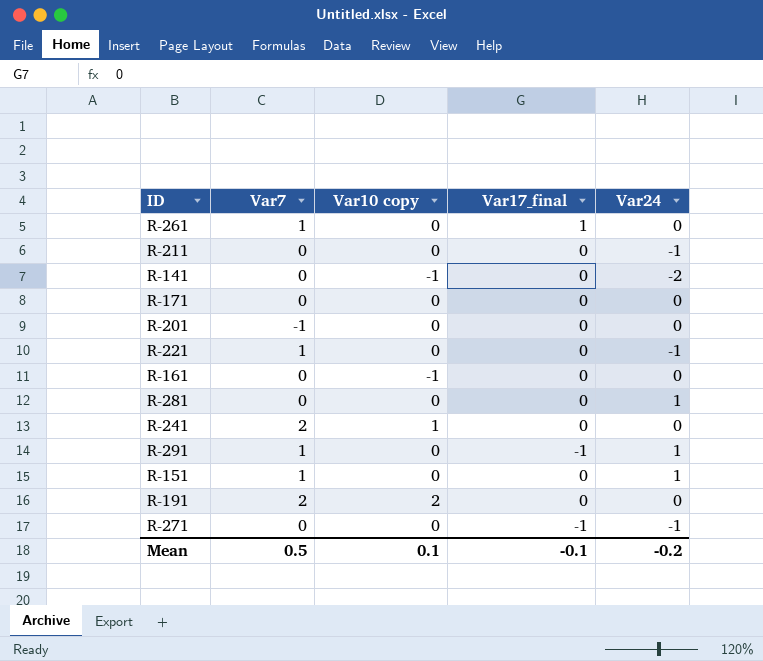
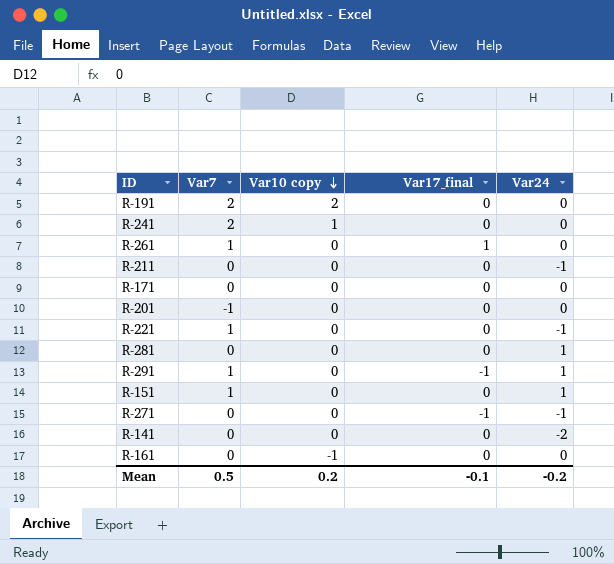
row order: none -> Var10 copy descending
R-141 | Var10 copy: -1 -> 0
Mean | Var10 copy: 0.1 -> 0.2

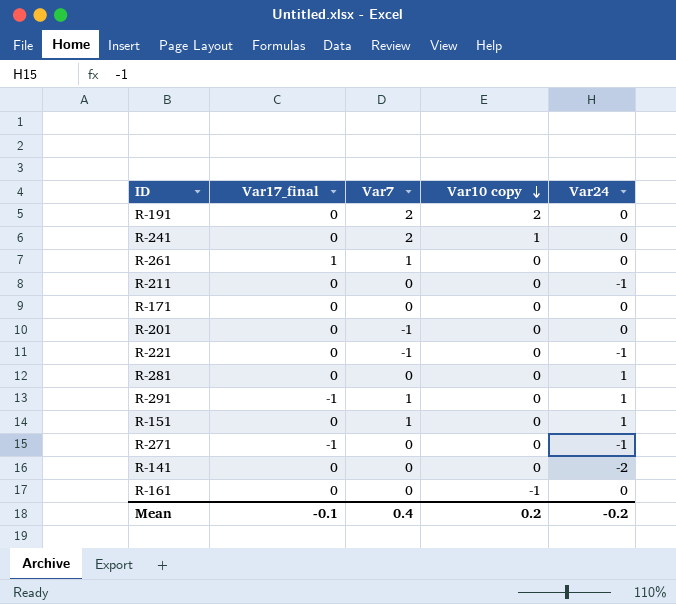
column Var17_final | position: 4 -> 2
R-221 | Var7: 1 -> -1
Mean | Var7: 0.5 -> 0.4

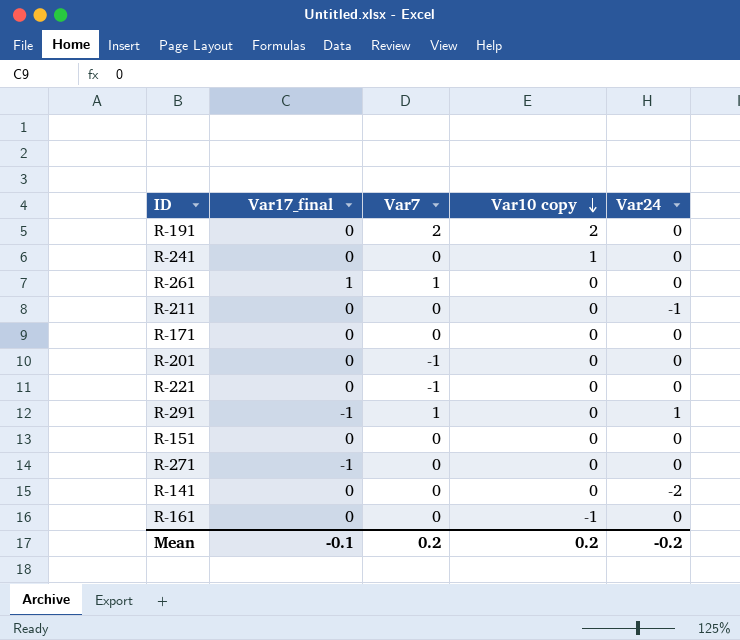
row R-281: 0 | 0 | 0 | 1 -> none
R-241 | Var7: 2 -> 0
R-221 | Var24: -1 -> 0
R-151 | Var7: 1 -> 0
R-151 | Var24: 1 -> 0
R-271 | Var24: -1 -> 0
Mean | Var7: 0.4 -> 0.2

